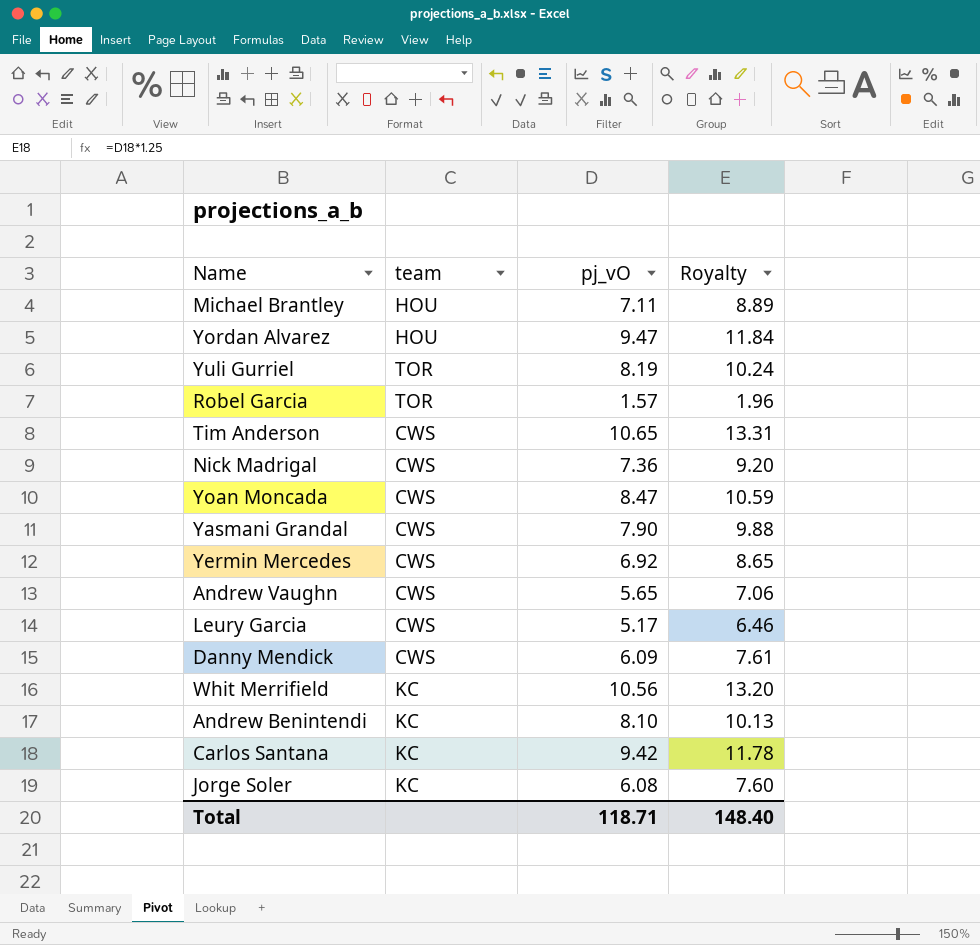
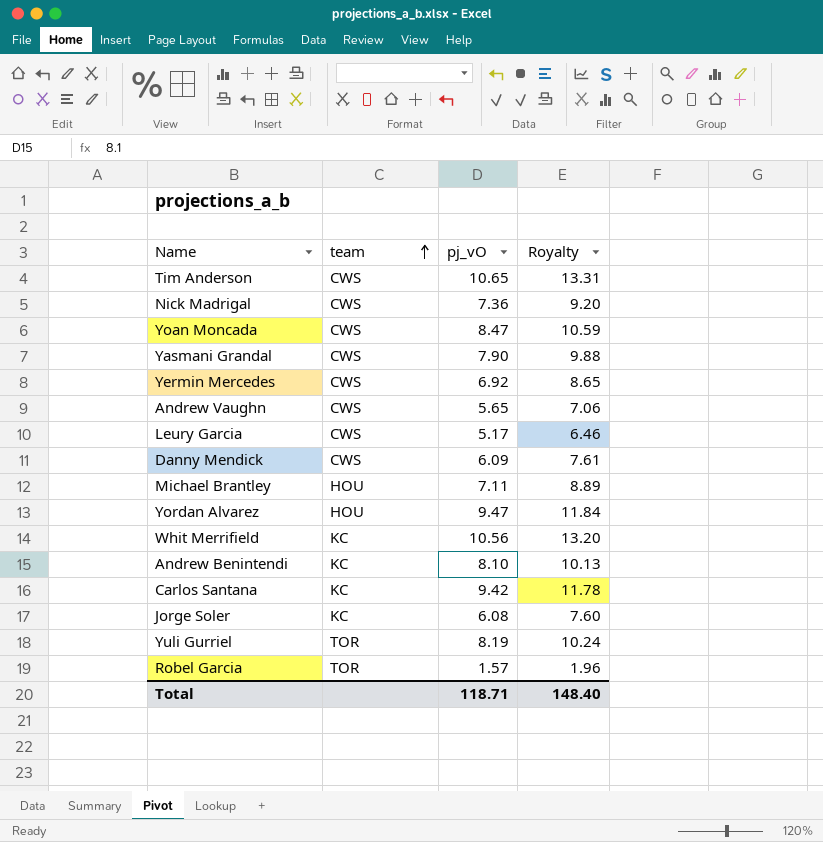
row order: none -> team ascending

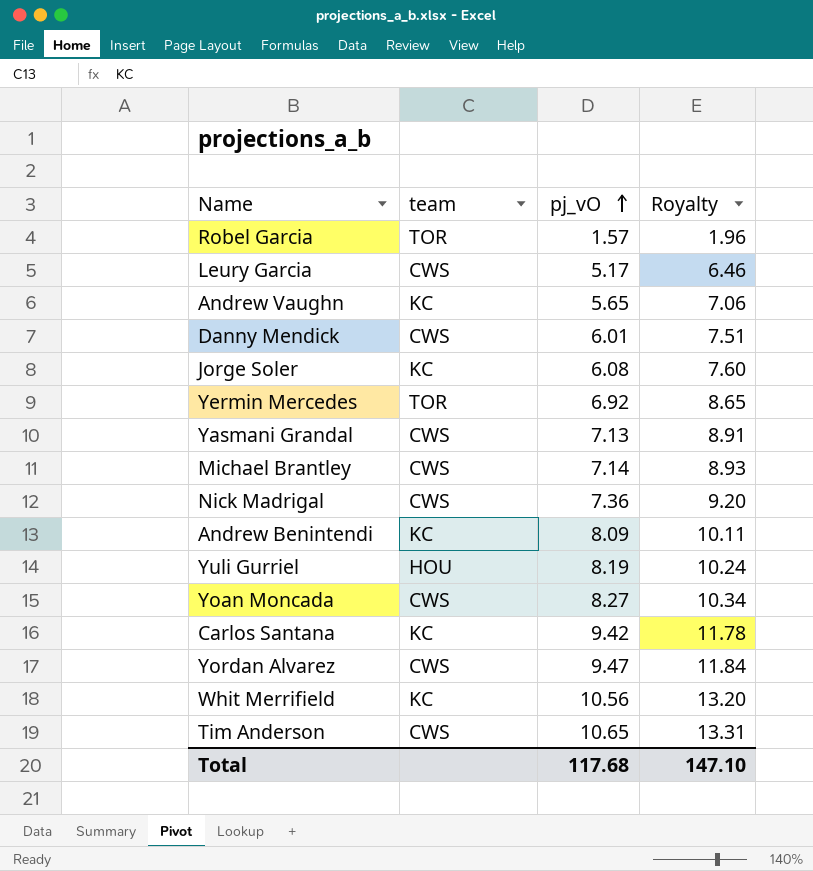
row order: team ascending -> pj_vO ascending
Andrew Vaughn | team: CWS -> KC
Danny Mendick | pj_vO: 6.09 -> 6.01
Danny Mendick | Royalty: 7.61 -> 7.51
Yermin Mercedes | team: CWS -> TOR
Yasmani Grandal | pj_vO: 7.90 -> 7.13
Yasmani Grandal | Royalty: 9.88 -> 8.91
Michael Brantley | team: HOU -> CWS
Michael Brantley | pj_vO: 7.11 -> 7.14
Michael Brantley | Royalty: 8.89 -> 8.93
Andrew Benintendi | pj_vO: 8.10 -> 8.09
Andrew Benintendi | Royalty: 10.13 -> 10.11
Yuli Gurriel | team: TOR -> HOU
Yoan Moncada | pj_vO: 8.47 -> 8.27
Yoan Moncada | Royalty: 10.59 -> 10.34
Yordan Alvarez | team: HOU -> CWS
Total | pj_vO: 118.71 -> 117.68
Total | Royalty: 148.40 -> 147.10

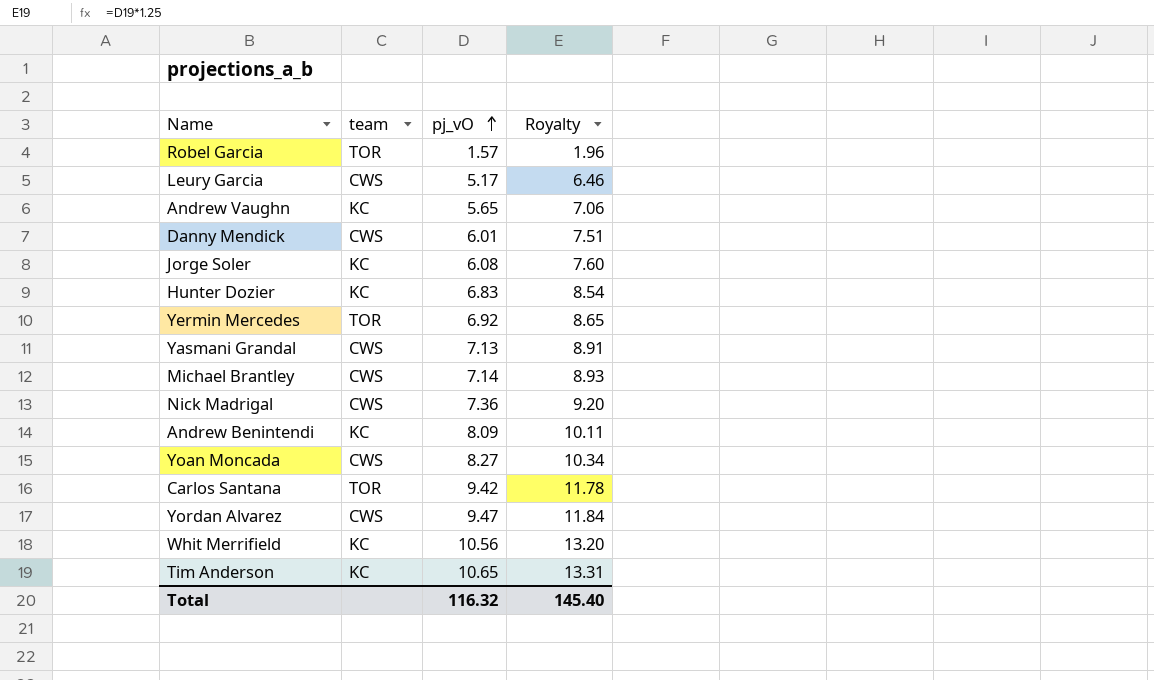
row Yuli Gurriel: HOU | 8.19 | 10.24 -> none
row Hunter Dozier: none -> KC | 6.83 | 8.54
Carlos Santana | team: KC -> TOR
Tim Anderson | team: CWS -> KC
Total | pj_vO: 117.68 -> 116.32
Total | Royalty: 147.10 -> 145.40

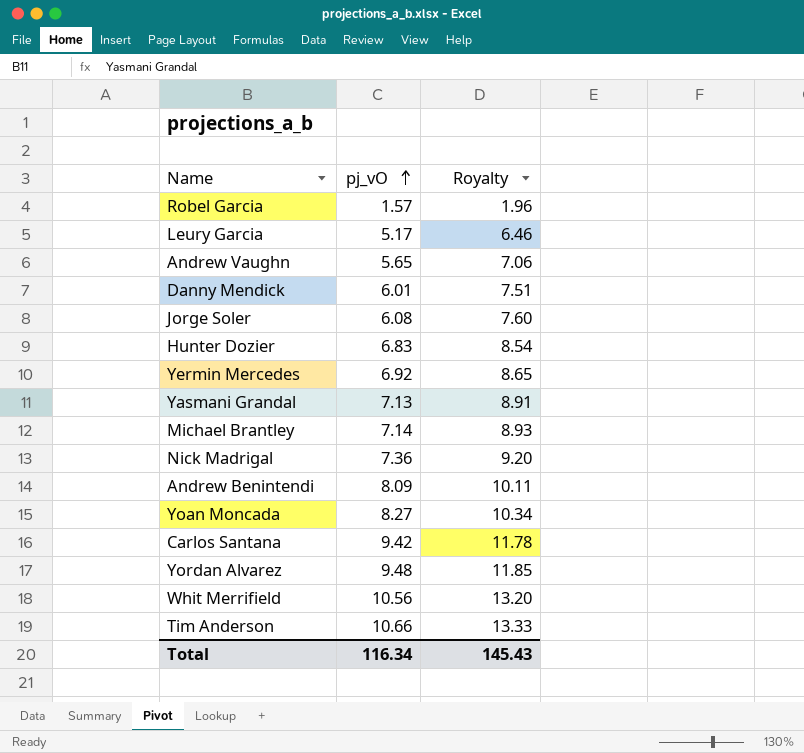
column team | position: 2 -> none
Yordan Alvarez | pj_vO: 9.47 -> 9.48
Yordan Alvarez | Royalty: 11.84 -> 11.85
Tim Anderson | pj_vO: 10.65 -> 10.66
Tim Anderson | Royalty: 13.31 -> 13.33
Total | pj_vO: 116.32 -> 116.34
Total | Royalty: 145.40 -> 145.43

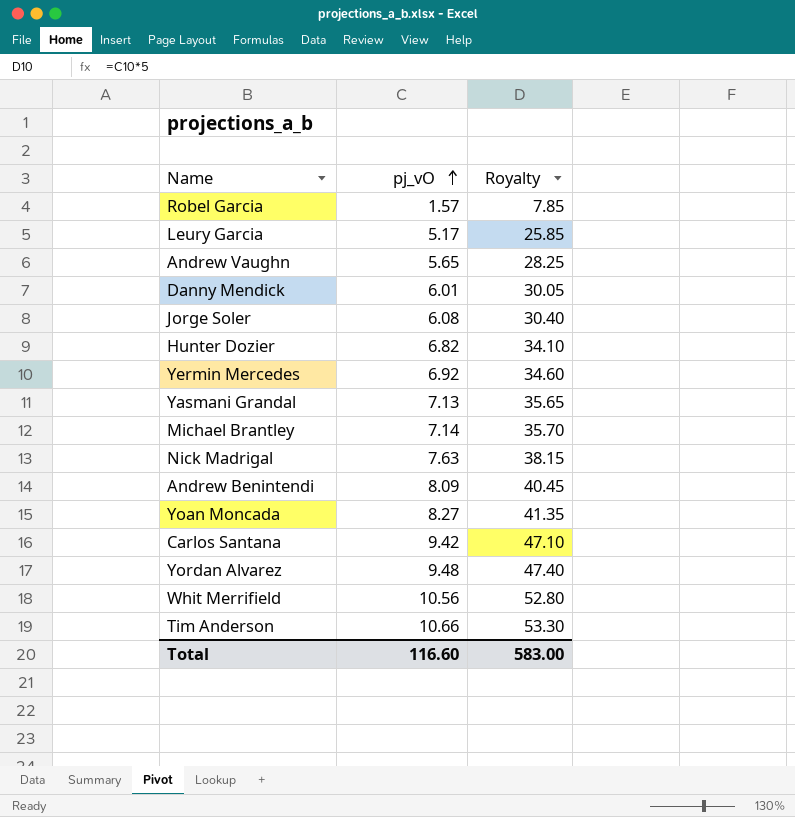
column Royalty | formula: [pj_vO] * 1.25 -> [pj_vO] * 5
Hunter Dozier | pj_vO: 6.83 -> 6.82
Nick Madrigal | pj_vO: 7.36 -> 7.63
Total | pj_vO: 116.34 -> 116.60
Total | Royalty: 145.43 -> 583.00

